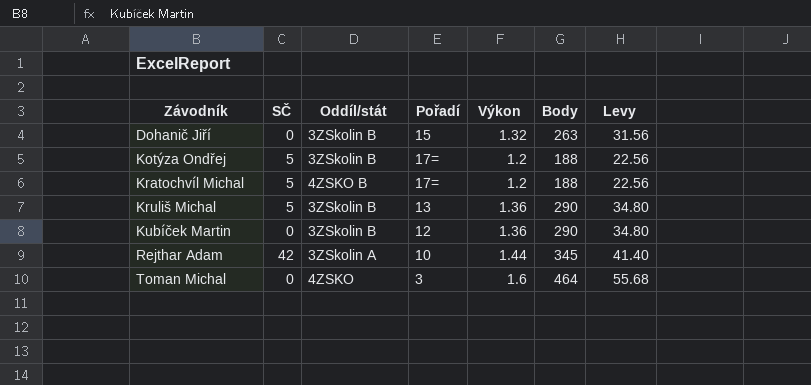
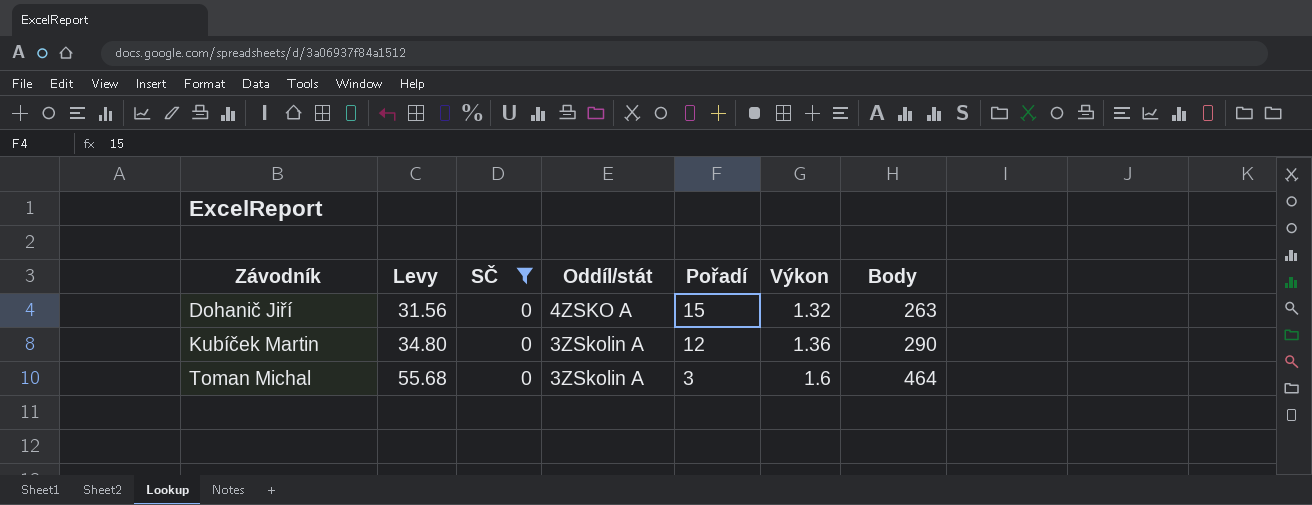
filter: none -> SČ = 0
column Levy | position: 7 -> 2
Dohanič Jiří | Oddíl/stát: 3ZSkolin B -> 4ZSKO A
Kubíček Martin | Oddíl/stát: 3ZSkolin B -> 3ZSkolin A
Toman Michal | Oddíl/stát: 4ZSKO -> 3ZSkolin A

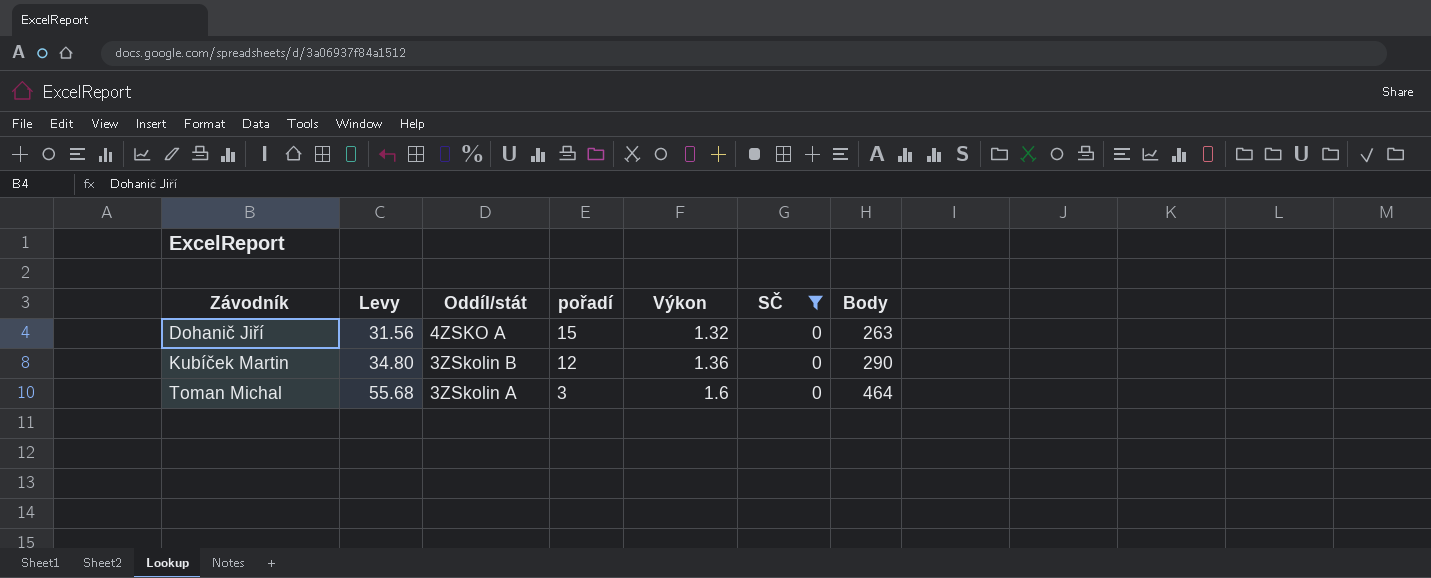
column name: Pořadí -> pořadí
column SČ | position: 3 -> 6
Kubíček Martin | Oddíl/stát: 3ZSkolin A -> 3ZSkolin B

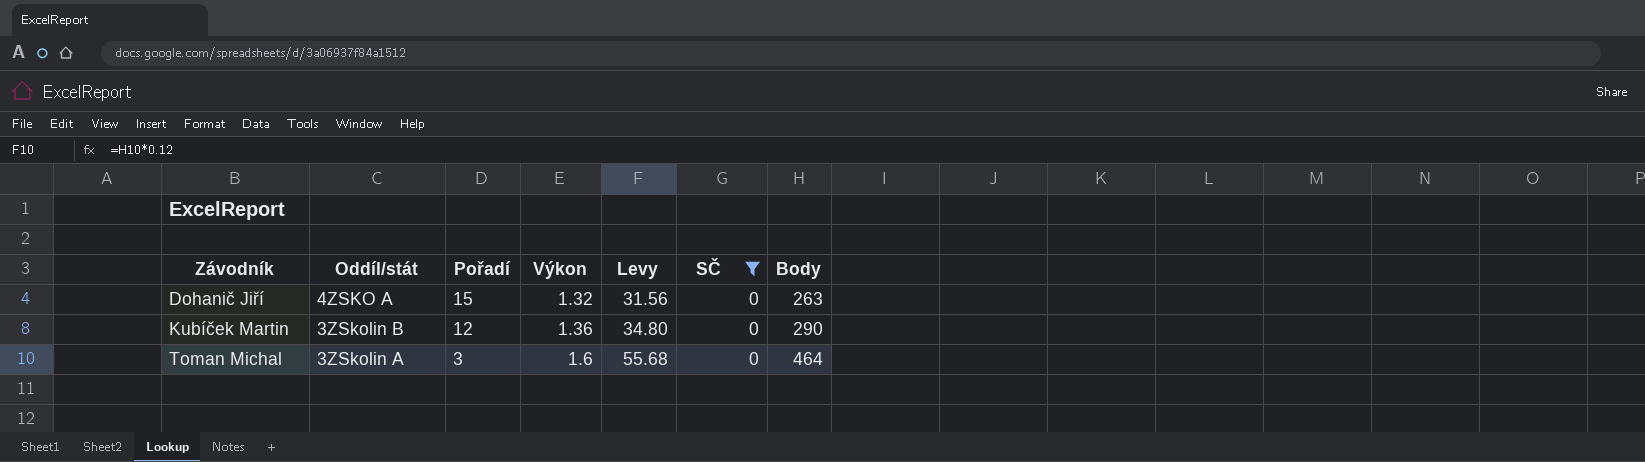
column name: pořadí -> Pořadí
column Levy | position: 2 -> 5

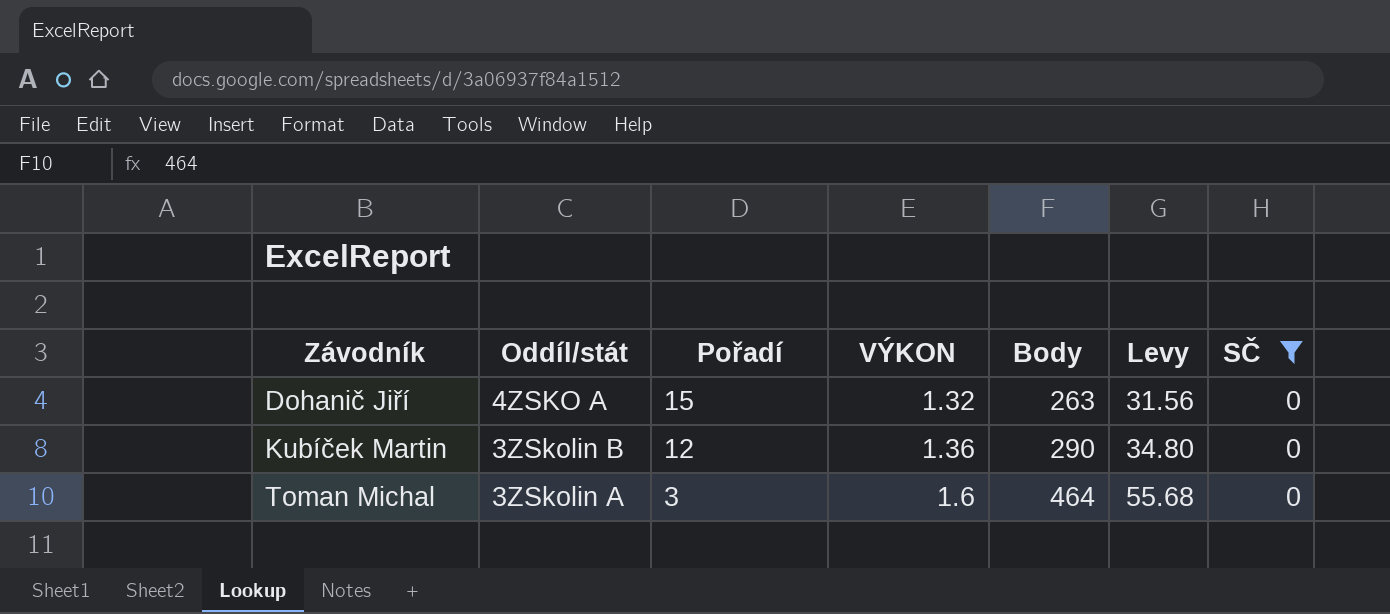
column name: Výkon -> VÝKON
column Body | position: 7 -> 5

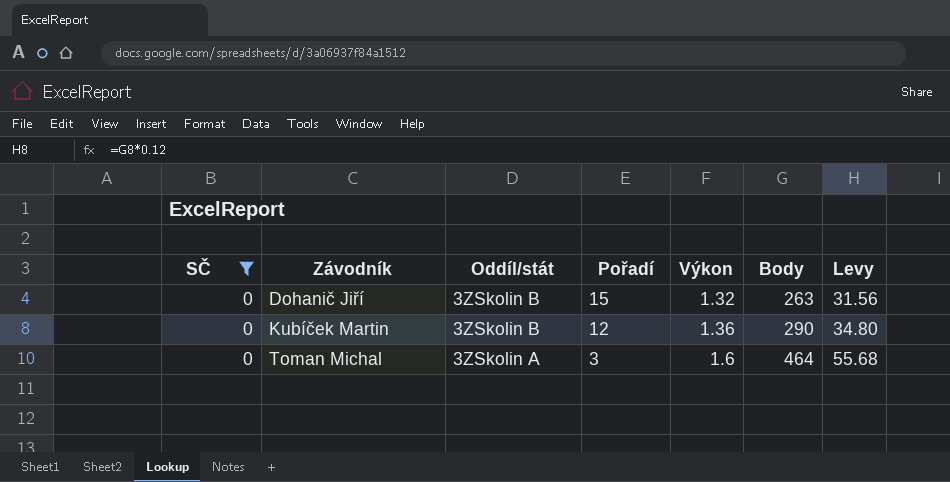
column SČ | position: 7 -> 1
column name: VÝKON -> Výkon
Dohanič Jiří | Oddíl/stát: 4ZSKO A -> 3ZSkolin B

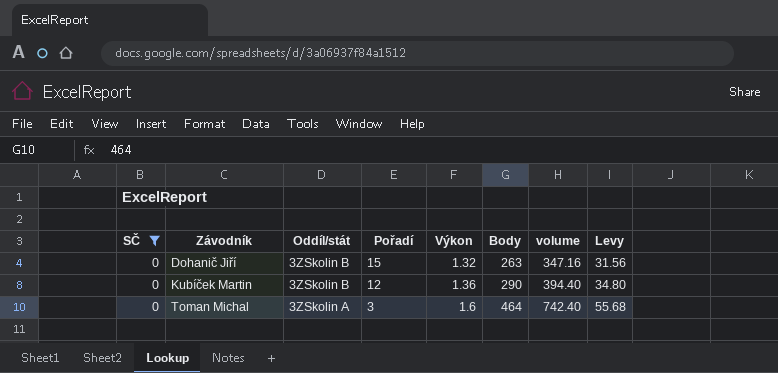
column volume | formula: none -> [Výkon] * [Body]

